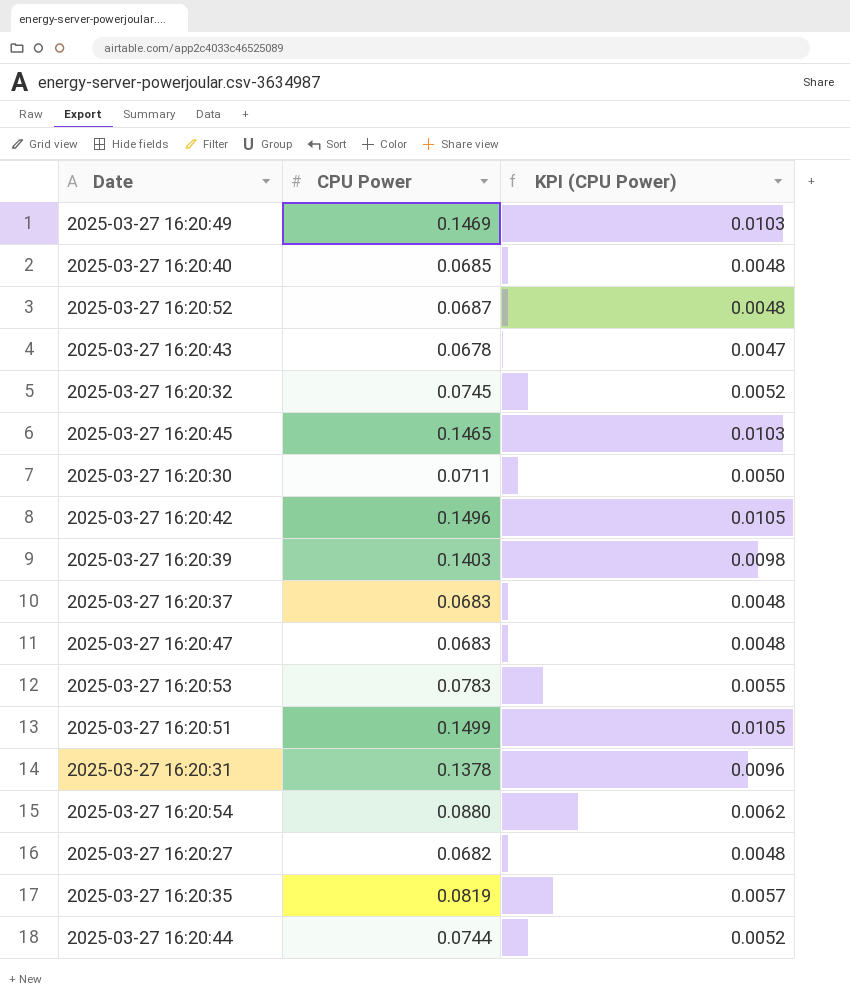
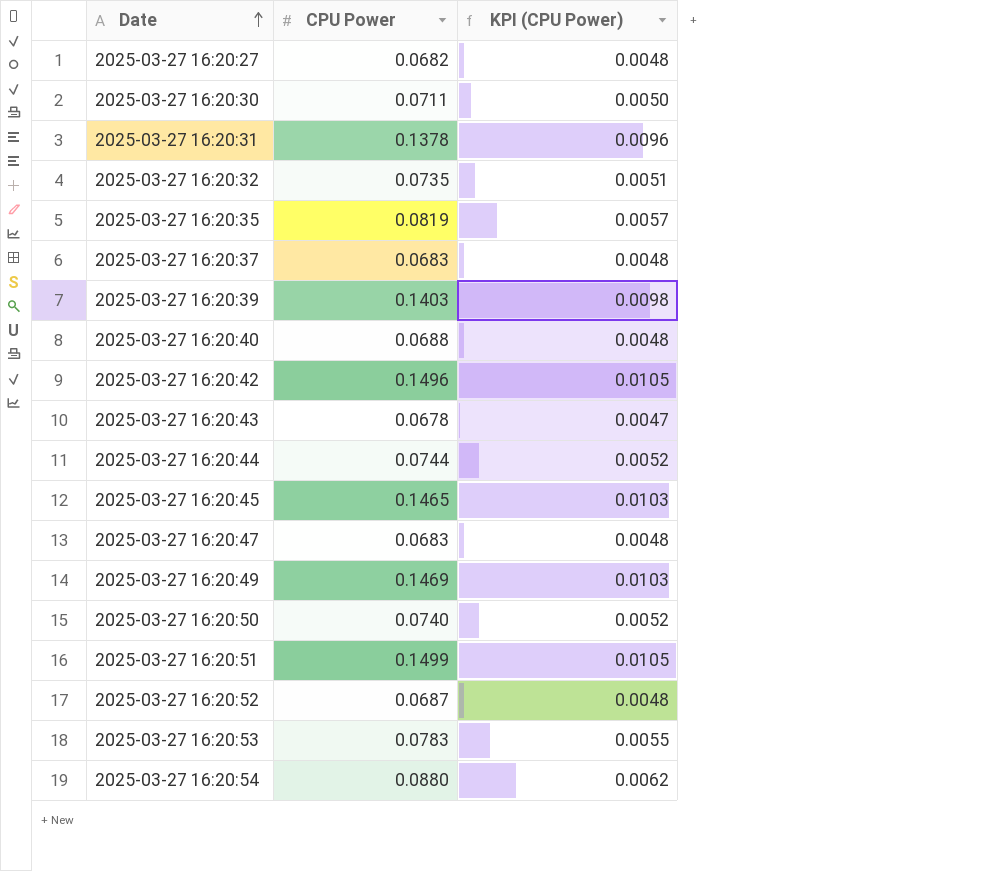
row order: none -> Date ascending
2025-03-27 16:20:32 | CPU Power: 0.0745 -> 0.0735
2025-03-27 16:20:32 | KPI (CPU Power): 0.0052 -> 0.0051
2025-03-27 16:20:40 | CPU Power: 0.0685 -> 0.0688
row 2025-03-27 16:20:50: none -> 0.0740 | 0.0052

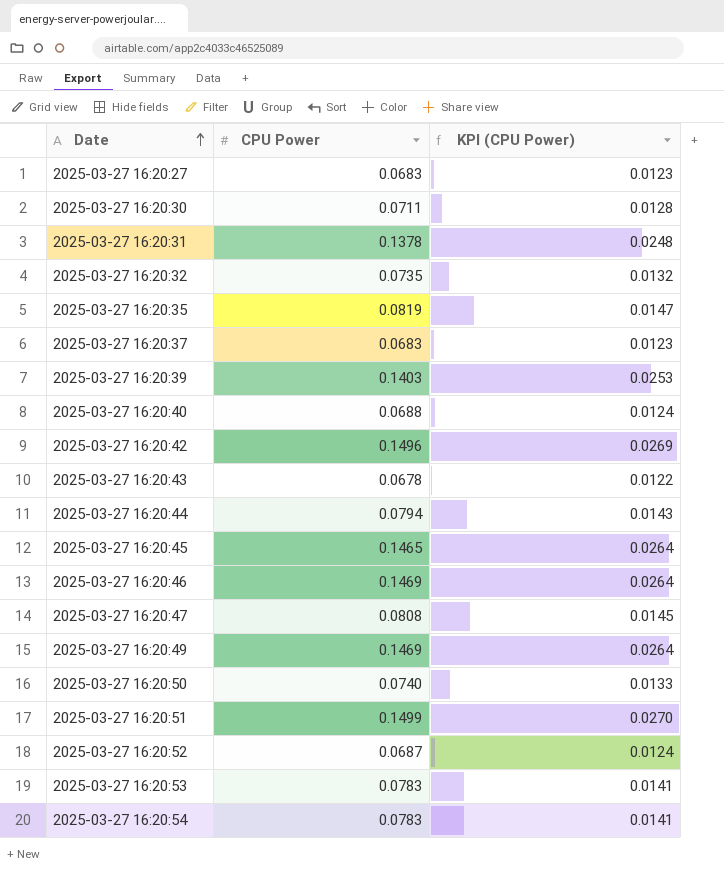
column KPI (CPU Power) | formula: [CPU Power] * 0.07 -> [CPU Power] * 0.18
2025-03-27 16:20:27 | CPU Power: 0.0682 -> 0.0683
2025-03-27 16:20:44 | CPU Power: 0.0744 -> 0.0794
row 2025-03-27 16:20:46: none -> 0.1469 | 0.0264
2025-03-27 16:20:47 | CPU Power: 0.0683 -> 0.0808
2025-03-27 16:20:54 | CPU Power: 0.0880 -> 0.0783

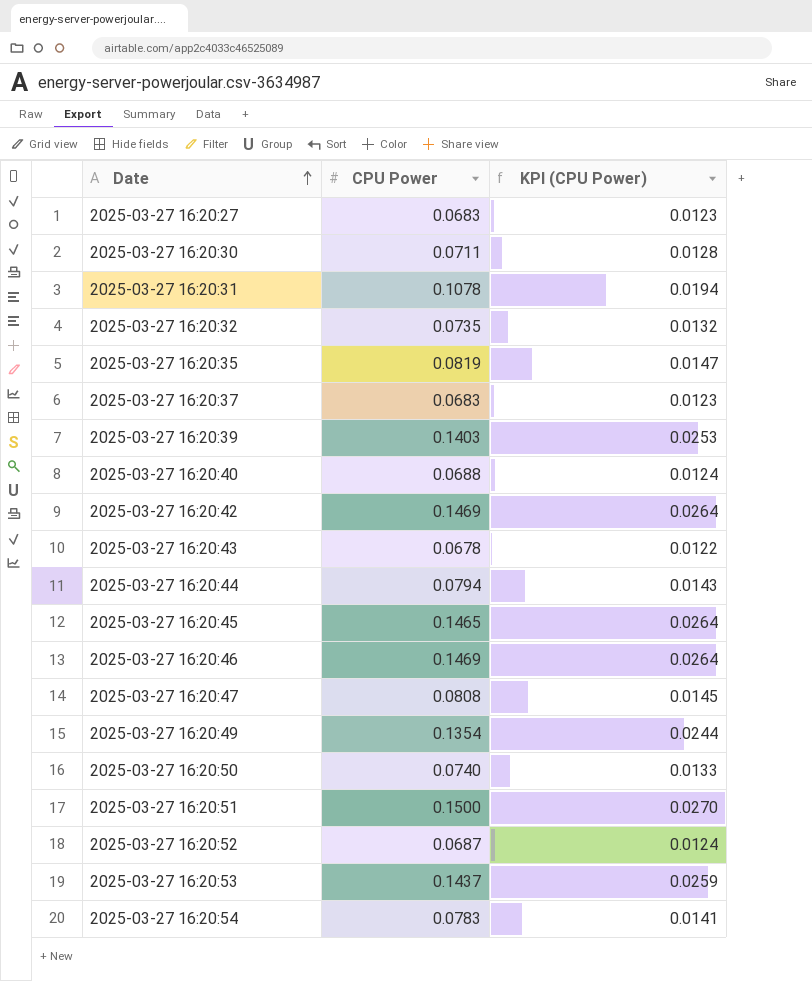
2025-03-27 16:20:31 | CPU Power: 0.1378 -> 0.1078
2025-03-27 16:20:31 | KPI (CPU Power): 0.0248 -> 0.0194
2025-03-27 16:20:42 | CPU Power: 0.1496 -> 0.1469
2025-03-27 16:20:42 | KPI (CPU Power): 0.0269 -> 0.0264
2025-03-27 16:20:49 | CPU Power: 0.1469 -> 0.1354
2025-03-27 16:20:49 | KPI (CPU Power): 0.0264 -> 0.0244
2025-03-27 16:20:51 | CPU Power: 0.1499 -> 0.1500
2025-03-27 16:20:53 | CPU Power: 0.0783 -> 0.1437
2025-03-27 16:20:53 | KPI (CPU Power): 0.0141 -> 0.0259

